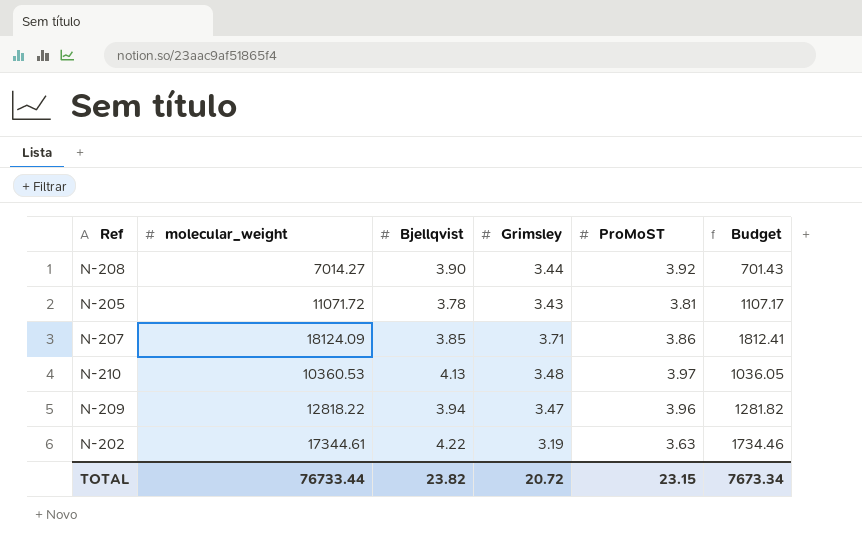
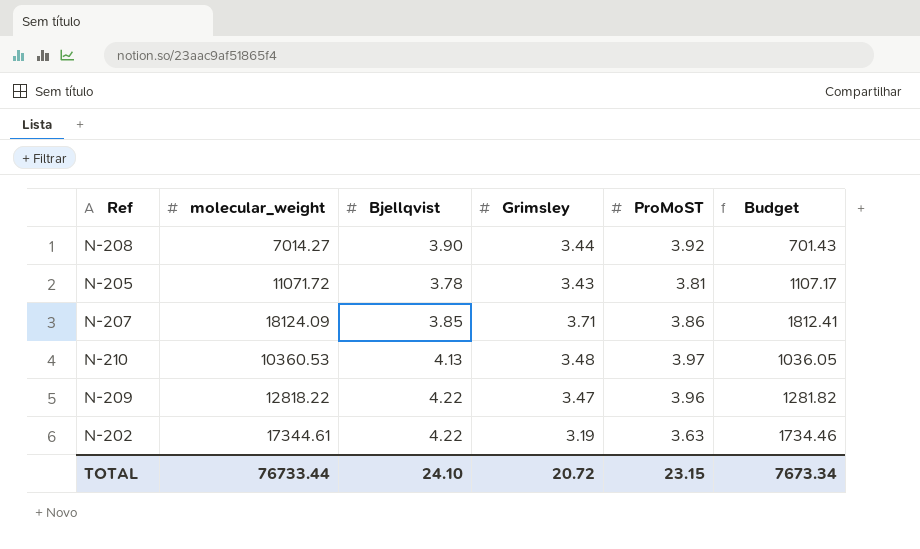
N-209 | Bjellqvist: 3.94 -> 4.22
TOTAL | Bjellqvist: 23.82 -> 24.10

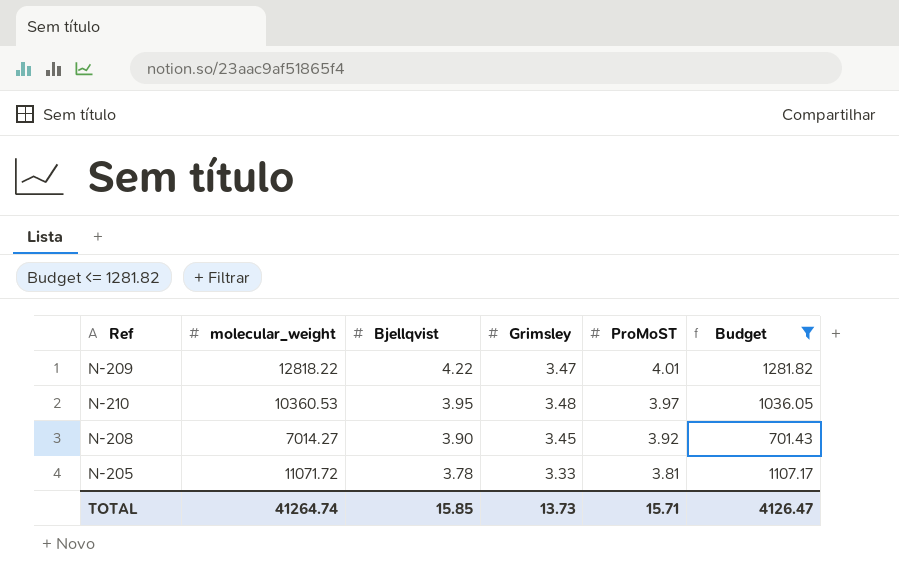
filter: none -> Budget <= 1281.82
row order: none -> Bjellqvist descending
N-209 | ProMoST: 3.96 -> 4.01
N-210 | Bjellqvist: 4.13 -> 3.95
N-208 | Grimsley: 3.44 -> 3.45
N-205 | Grimsley: 3.43 -> 3.33
TOTAL | molecular_weight: 76733.44 -> 41264.74
TOTAL | Bjellqvist: 24.10 -> 15.85
TOTAL | Grimsley: 20.72 -> 13.73
TOTAL | ProMoST: 23.15 -> 15.71
TOTAL | Budget: 7673.34 -> 4126.47

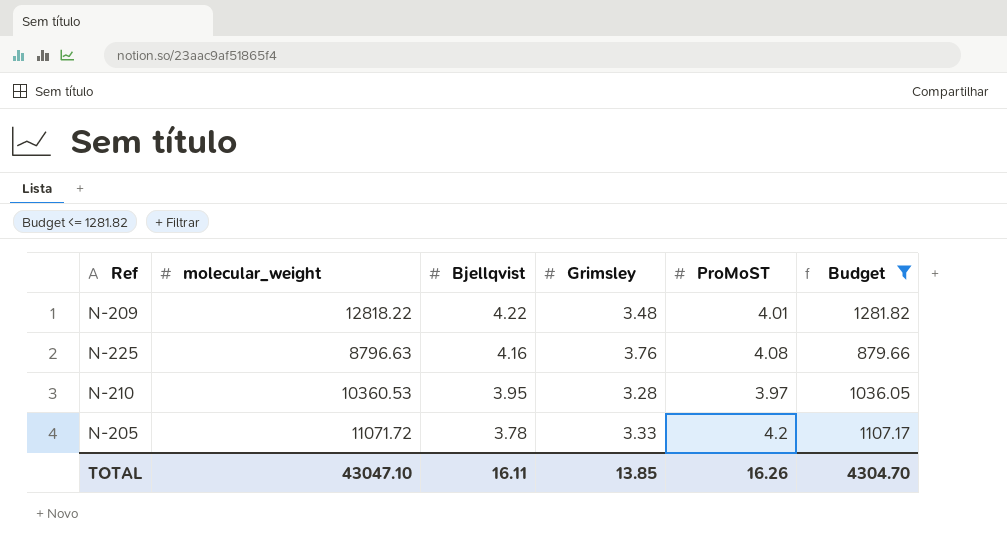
row N-208: 7014.27 | 3.90 | 3.45 | 3.92 | 701.43 -> none
N-209 | Grimsley: 3.47 -> 3.48
row N-225: none -> 8796.63 | 4.16 | 3.76 | 4.08 | 879.66
N-210 | Grimsley: 3.48 -> 3.28
N-205 | ProMoST: 3.81 -> 4.2
TOTAL | molecular_weight: 41264.74 -> 43047.10
TOTAL | Bjellqvist: 15.85 -> 16.11
TOTAL | Grimsley: 13.73 -> 13.85
TOTAL | ProMoST: 15.71 -> 16.26
TOTAL | Budget: 4126.47 -> 4304.70

